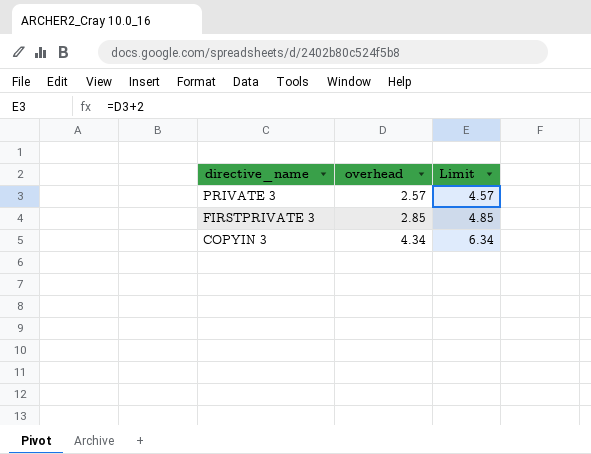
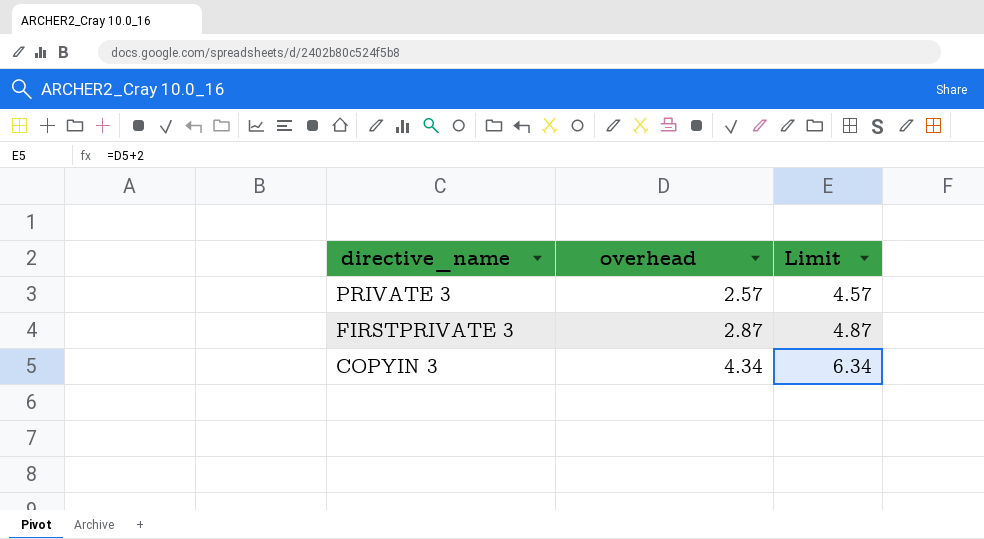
FIRSTPRIVATE 3 | overhead: 2.85 -> 2.87
FIRSTPRIVATE 3 | Limit: 4.85 -> 4.87

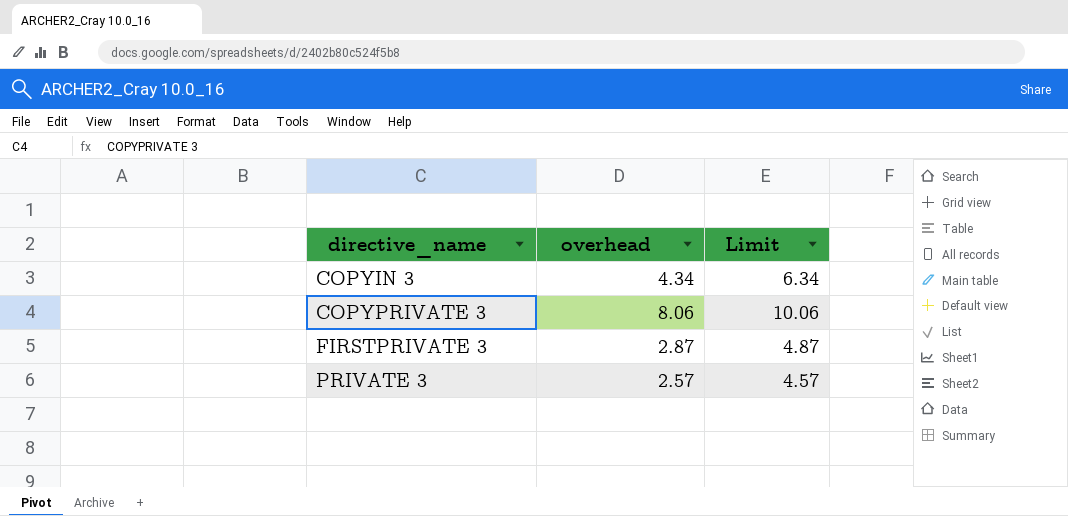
row order: directive_name descending -> directive_name ascending
row COPYPRIVATE 3: none -> 8.06 | 10.06

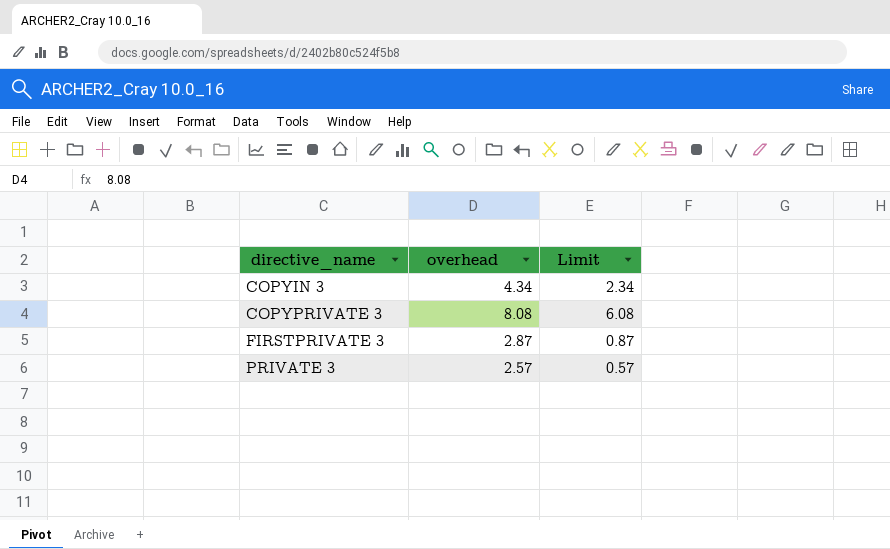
column Limit | formula: [overhead] + 2 -> [overhead] - 2
COPYPRIVATE 3 | overhead: 8.06 -> 8.08

